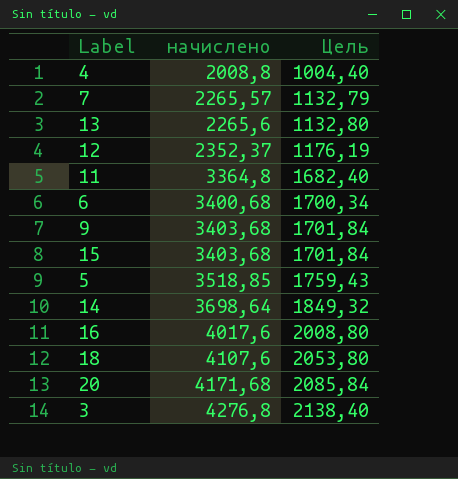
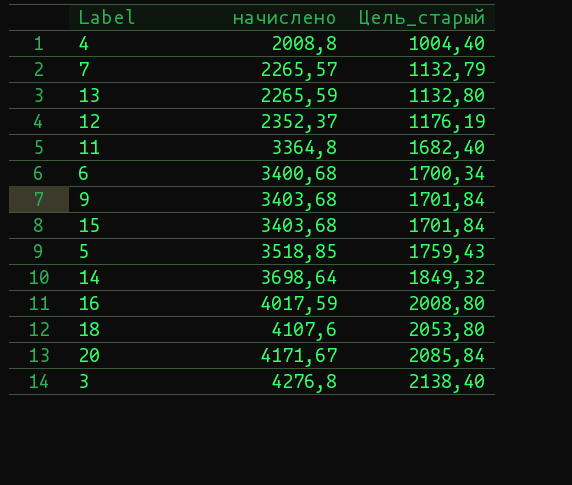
column name: Цель -> Цель_старый
13 | начислено: 2265,6 -> 2265,59
16 | начислено: 4017,6 -> 4017,59
20 | начислено: 4171,68 -> 4171,67

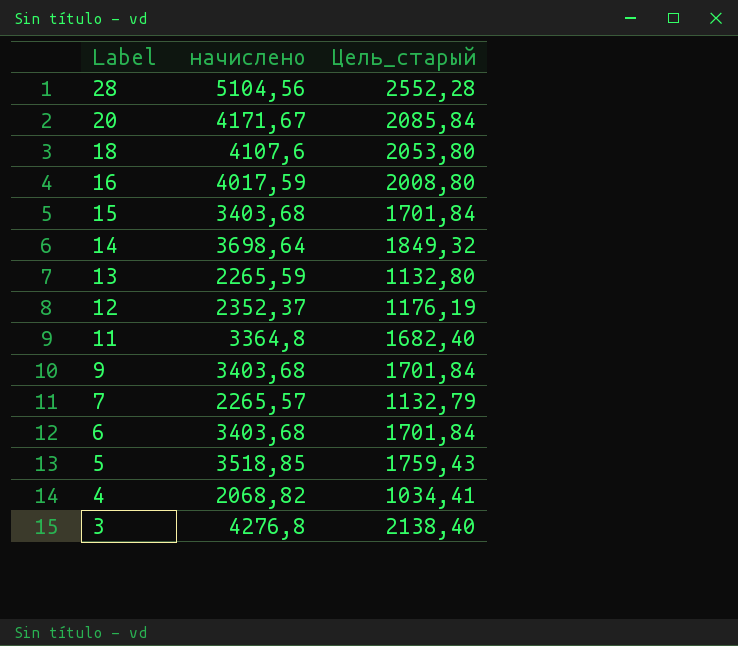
row order: начислено ascending -> Label descending
row 28: none -> 5104,56 | 2552,28
6 | начислено: 3400,68 -> 3403,68
6 | Цель_старый: 1700,34 -> 1701,84
4 | начислено: 2008,8 -> 2068,82
4 | Цель_старый: 1004,40 -> 1034,41

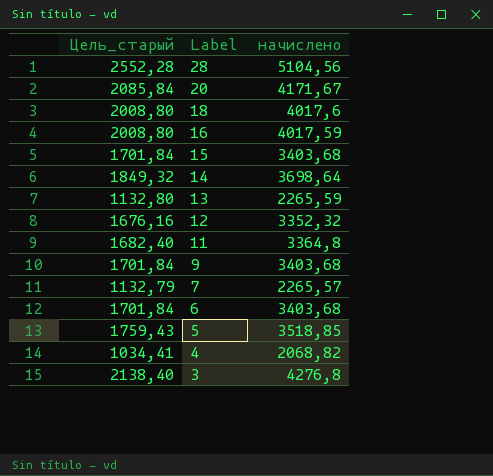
column Цель_старый | position: 3 -> 1
18 | Цель_старый: 2053,80 -> 2008,80
18 | начислено: 4107,6 -> 4017,6
12 | Цель_старый: 1176,19 -> 1676,16
12 | начислено: 2352,37 -> 3352,32

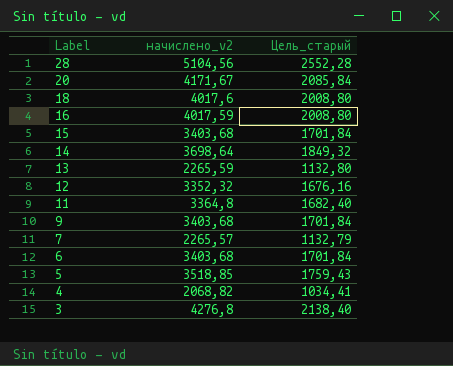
column name: начислено -> начислено_v2
column Цель_старый | position: 1 -> 3

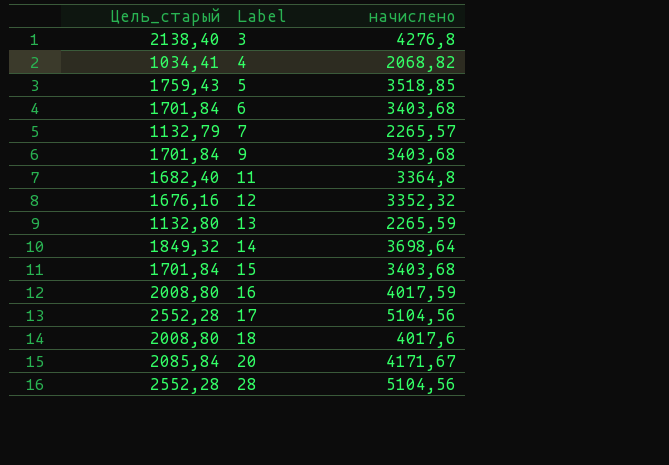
row order: Label descending -> Label ascending
column Цель_старый | position: 3 -> 1
column name: начислено_v2 -> начислено
row 17: none -> 2552,28 | 5104,56

